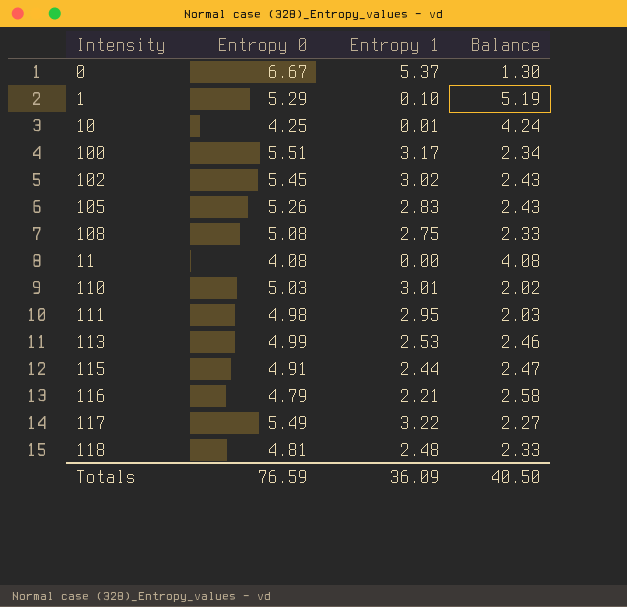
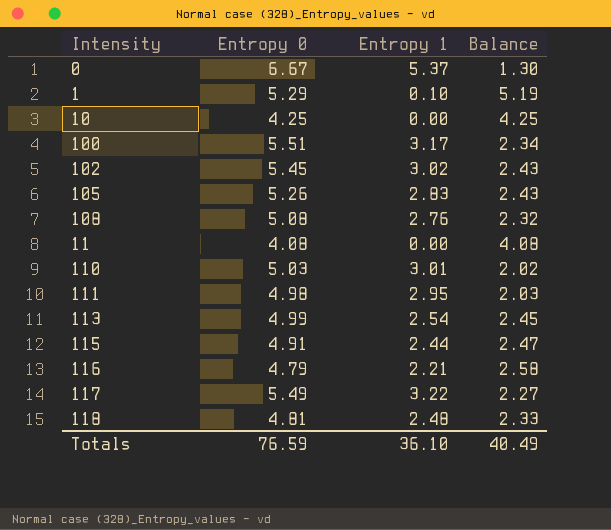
10 | Entropy 1: 0.01 -> 0.00
10 | Balance: 4.24 -> 4.25
108 | Entropy 1: 2.75 -> 2.76
108 | Balance: 2.33 -> 2.32
113 | Entropy 1: 2.53 -> 2.54
113 | Balance: 2.46 -> 2.45
Totals | Entropy 1: 36.09 -> 36.10
Totals | Balance: 40.50 -> 40.49

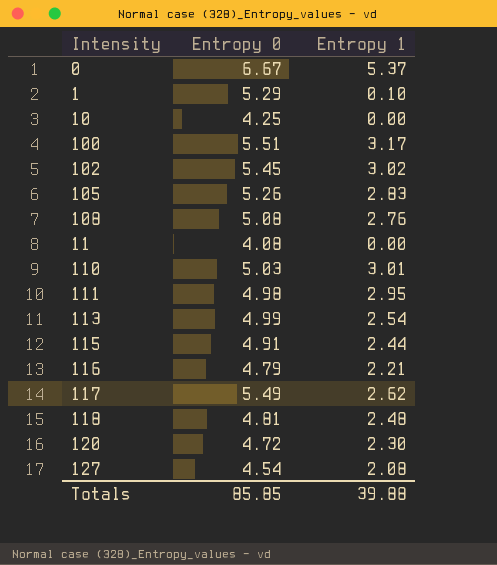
column Balance | formula: [Entropy 0] - [Entropy 1] -> none
117 | Entropy 1: 3.22 -> 2.62
row 120: none -> 4.72 | 2.30
row 127: none -> 4.54 | 2.08
Totals | Entropy 0: 76.59 -> 85.85
Totals | Entropy 1: 36.10 -> 39.88

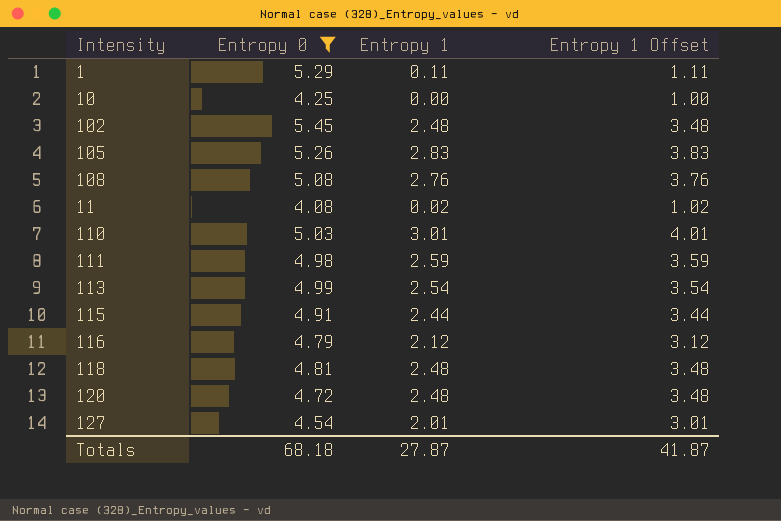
filter: none -> Entropy 0 <= 5.45
column Entropy 1 Offset | formula: none -> [Entropy 1] + 1
1 | Entropy 1: 0.10 -> 0.11
102 | Entropy 1: 3.02 -> 2.48
11 | Entropy 1: 0.00 -> 0.02
111 | Entropy 1: 2.95 -> 2.59
116 | Entropy 1: 2.21 -> 2.12
120 | Entropy 1: 2.30 -> 2.48
127 | Entropy 1: 2.08 -> 2.01
Totals | Entropy 0: 85.85 -> 68.18
Totals | Entropy 1: 39.88 -> 27.87

